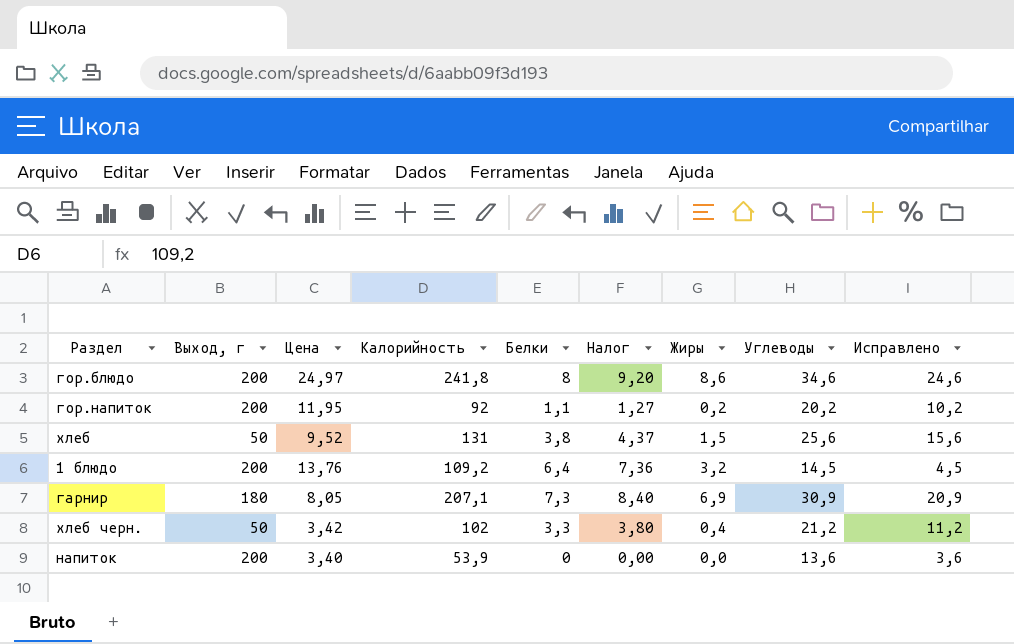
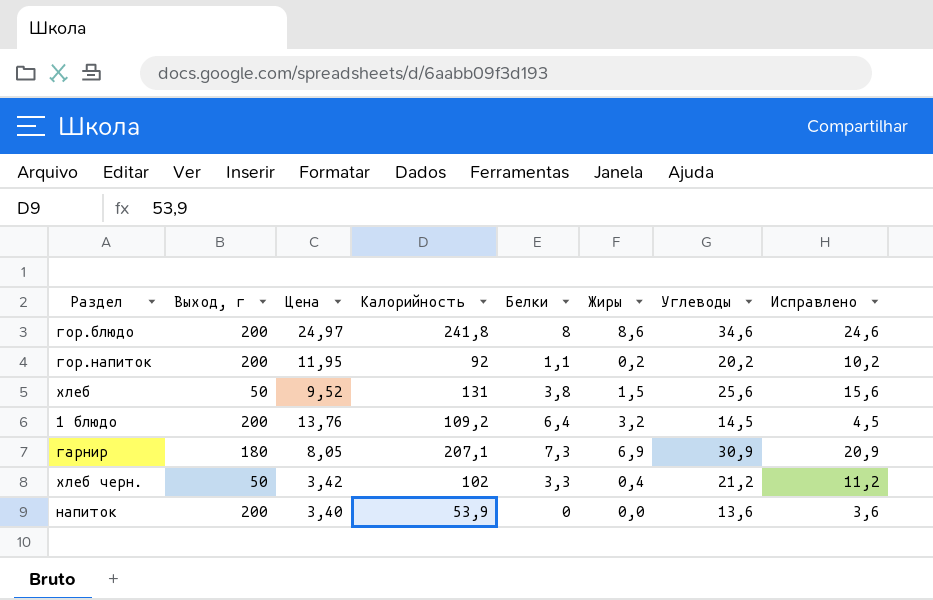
column Налог | formula: [Белки] * 1,15 -> none

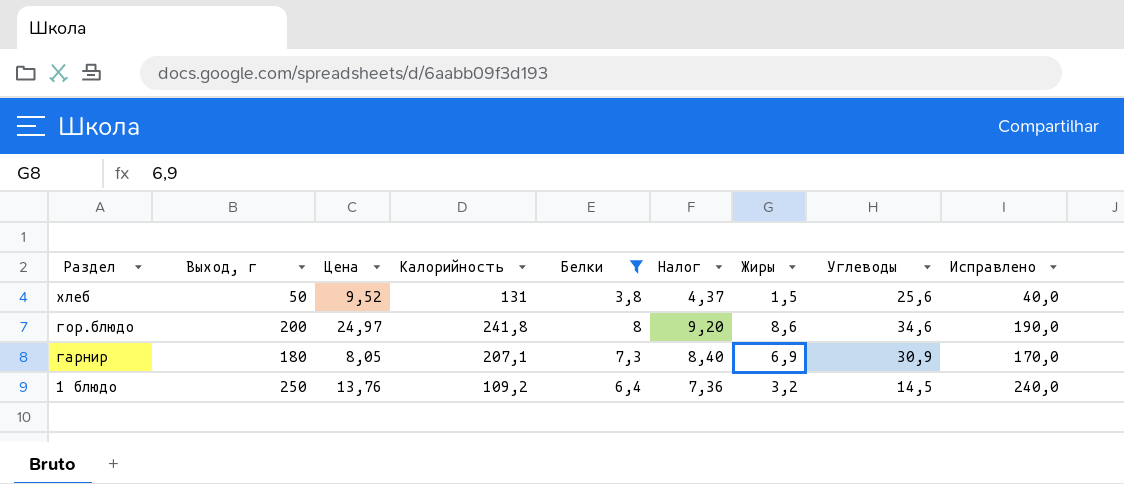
filter: none -> Белки >= 3,8
row order: none -> Раздел descending
column Налог | formula: none -> [Белки] * 1,15
column Исправлено | formula: [Углеводы] - 10 -> [Выход, г] - 10
1 блюдо | Выход, г: 200 -> 250

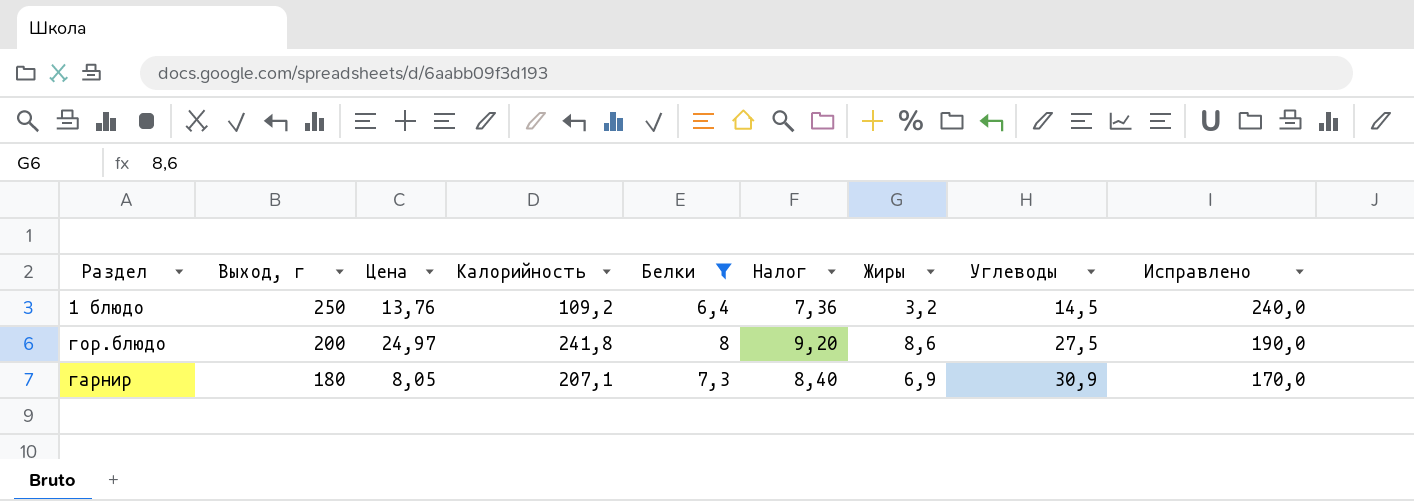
row order: Раздел descending -> Выход, г descending
row хлеб: 50 | 9,52 | 131 | 3,8 | 4,37 | 1,5 | 25,6 | 40,0 -> none
гор.блюдо | Углеводы: 34,6 -> 27,5

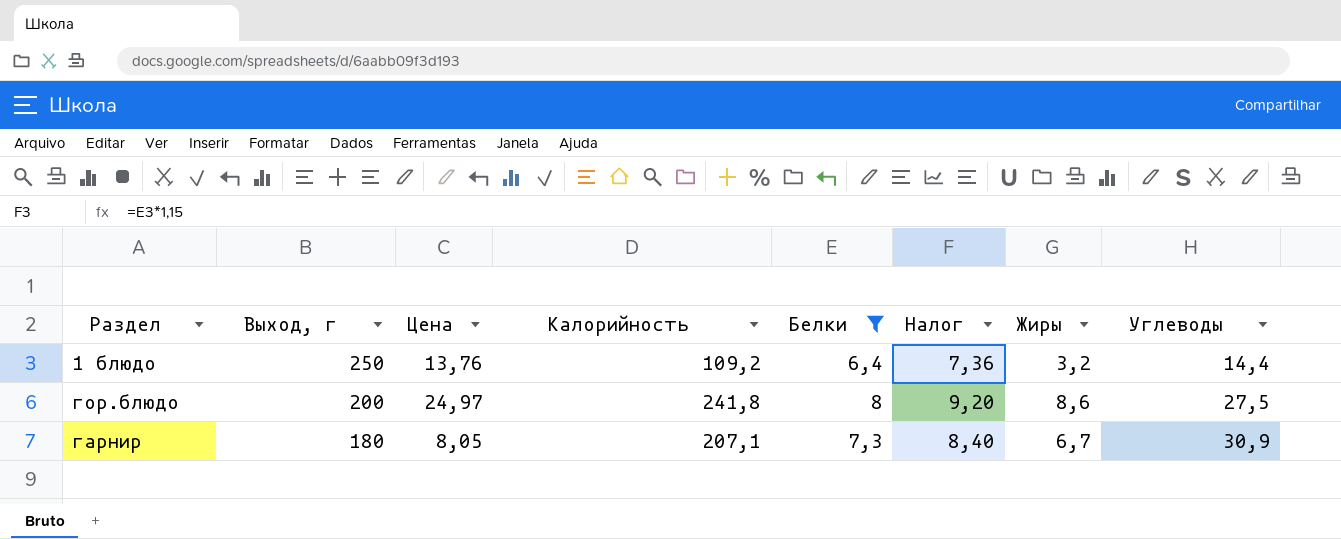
column Исправлено | formula: [Выход, г] - 10 -> none
1 блюдо | Углеводы: 14,5 -> 14,4
гарнир | Жиры: 6,9 -> 6,7

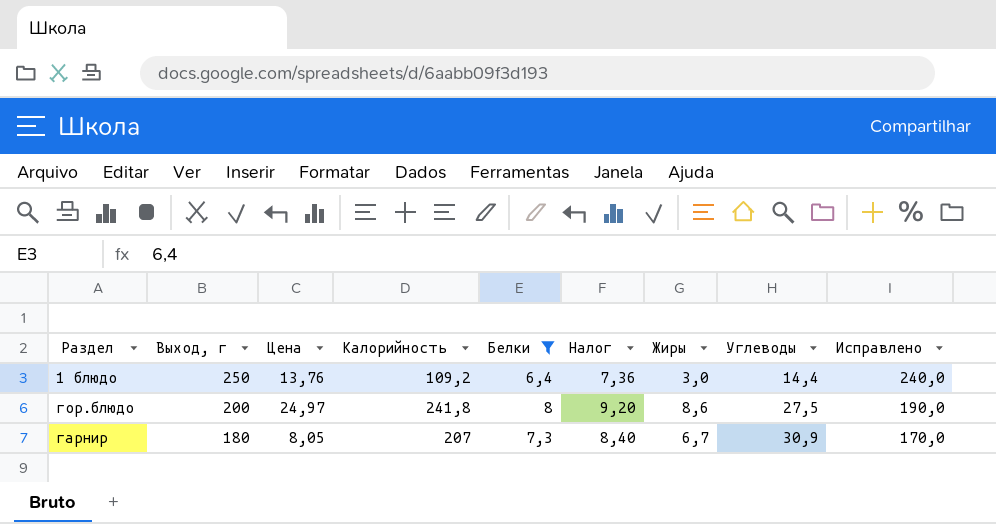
column Исправлено | formula: none -> [Выход, г] - 10
1 блюдо | Жиры: 3,2 -> 3,0
гарнир | Калорийность: 207,1 -> 207

